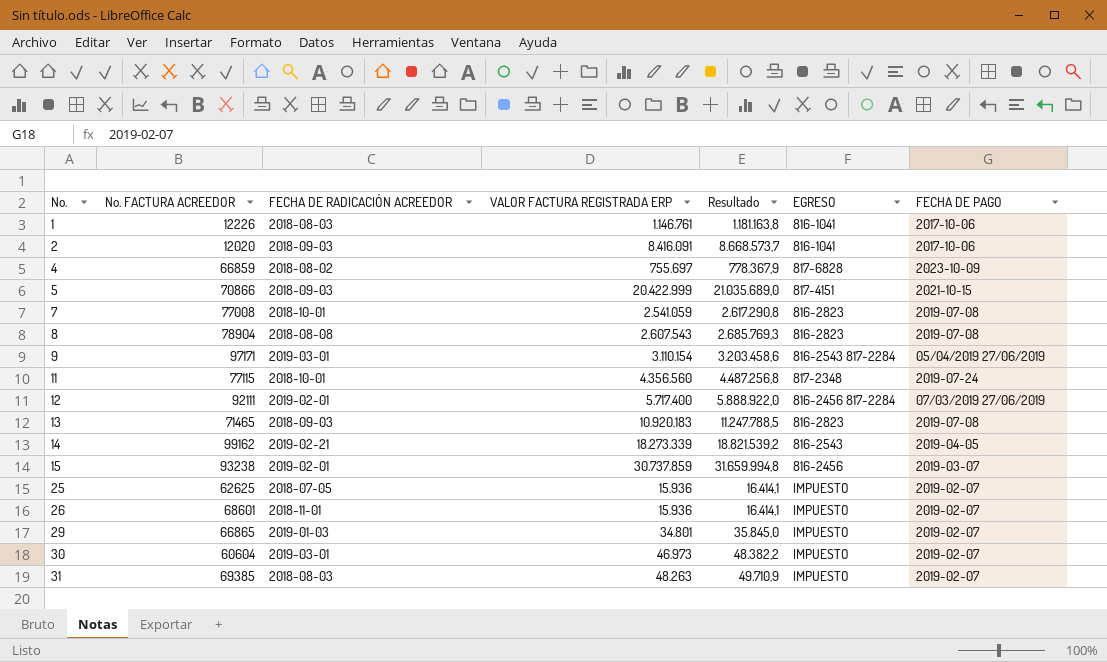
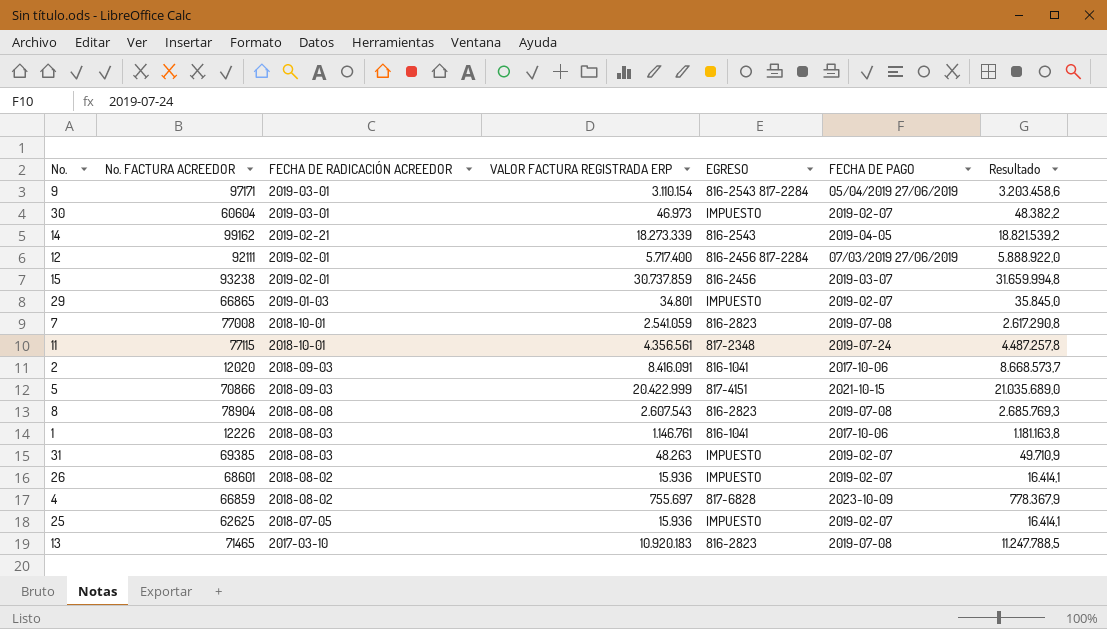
row order: No. ascending -> FECHA DE RADICACIÓN ACREEDOR descending
column Resultado | position: 5 -> 7
11 | VALOR FACTURA REGISTRADA ERP: 4.356.560 -> 4.356.561
11 | Resultado: 4.487.256,8 -> 4.487.257,8
26 | FECHA DE RADICACIÓN ACREEDOR: 2018-11-01 -> 2018-08-02
13 | FECHA DE RADICACIÓN ACREEDOR: 2018-09-03 -> 2017-03-10

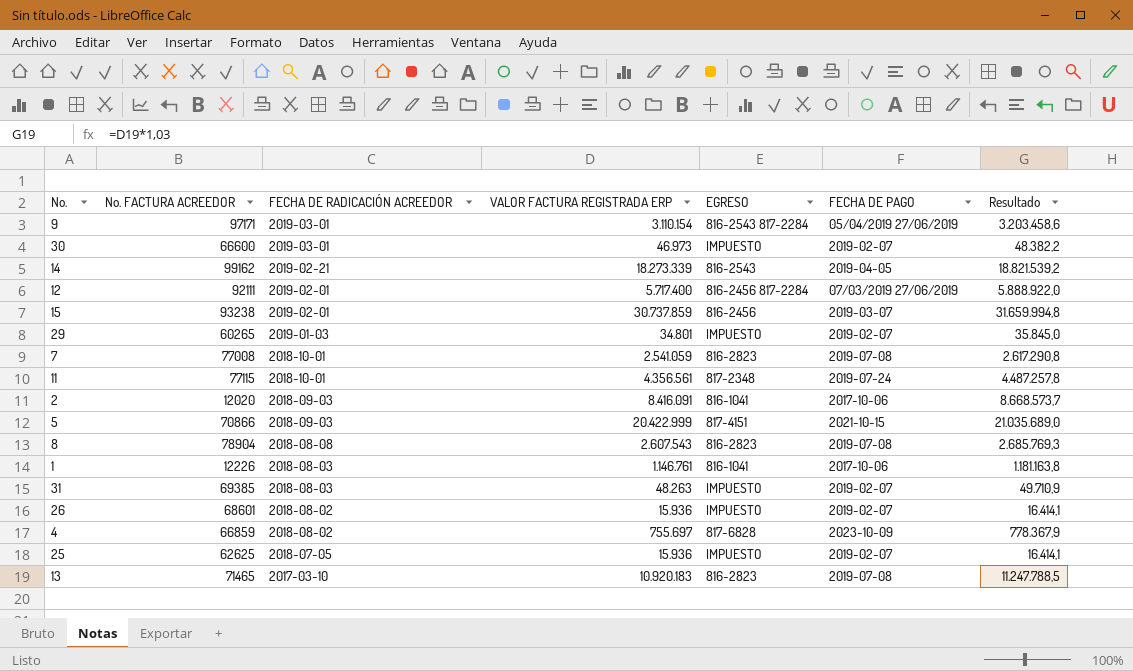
30 | No. FACTURA ACREEDOR: 60604 -> 66600
29 | No. FACTURA ACREEDOR: 66865 -> 60265

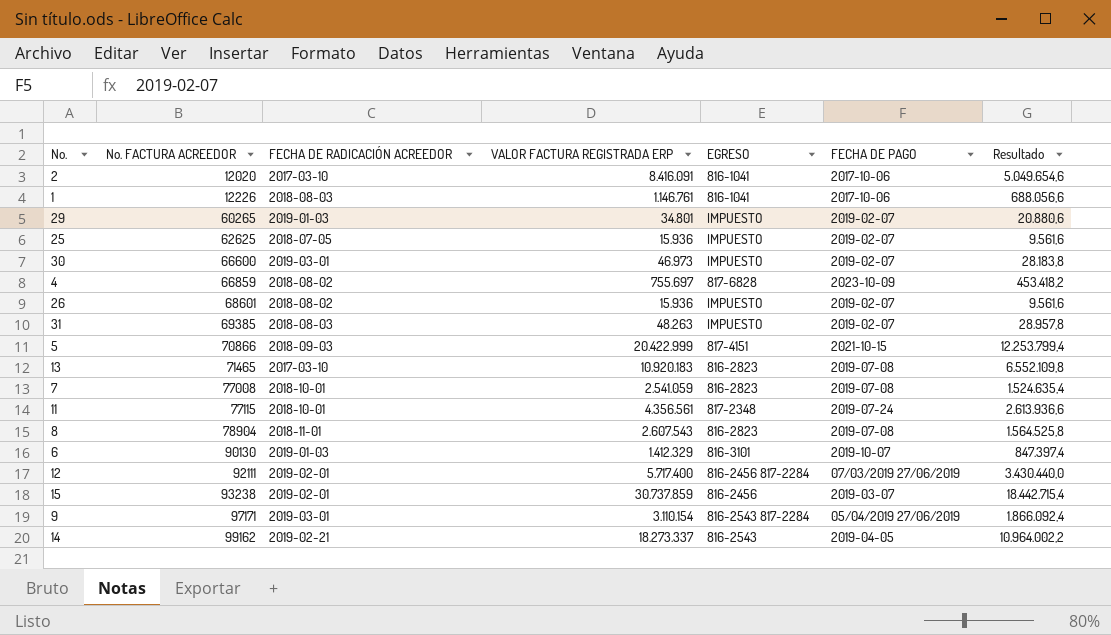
row order: FECHA DE RADICACIÓN ACREEDOR descending -> No. FACTURA ACREEDOR ascending
column Resultado | formula: [VALOR FACTURA REGISTRADA ERP] * 1,03 -> [VALOR FACTURA REGISTRADA ERP] * 0,6
2 | FECHA DE RADICACIÓN ACREEDOR: 2018-09-03 -> 2017-03-10
8 | FECHA DE RADICACIÓN ACREEDOR: 2018-08-08 -> 2018-11-01
row 6: none -> 90130 | 2019-01-03 | 1.412.329 | 816-3101 | 2019-10-07 | 847.397,4
14 | VALOR FACTURA REGISTRADA ERP: 18.273.339 -> 18.273.337

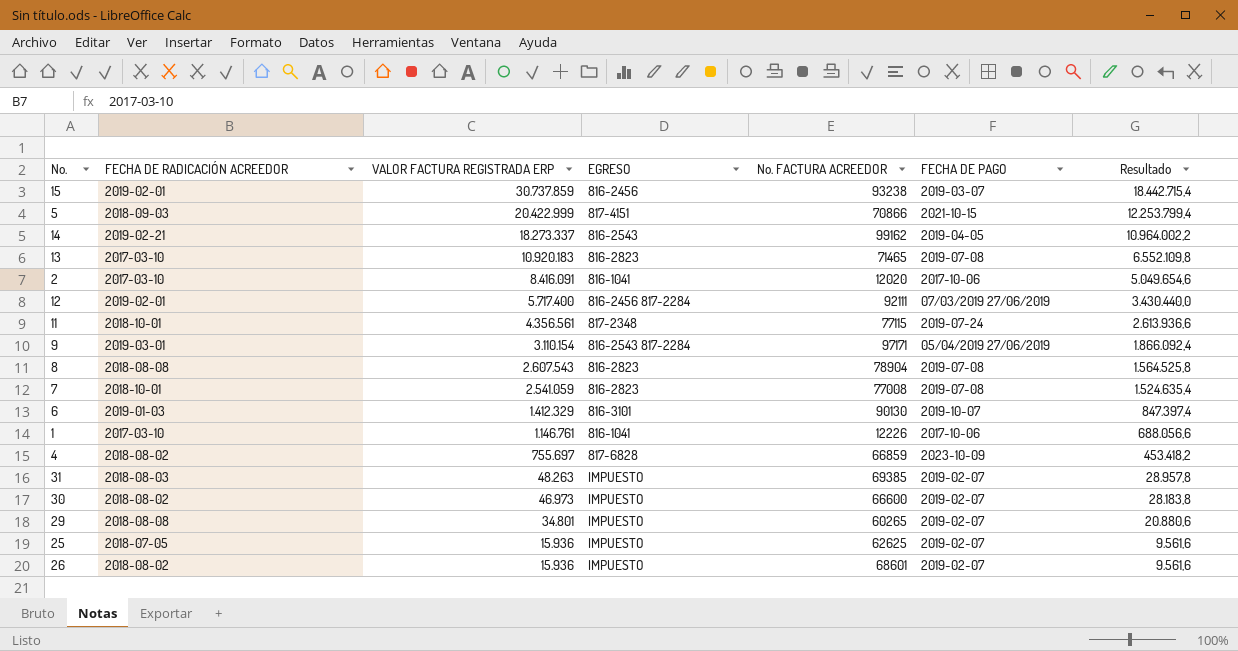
row order: No. FACTURA ACREEDOR ascending -> VALOR FACTURA REGISTRADA ERP descending
column No. FACTURA ACREEDOR | position: 2 -> 5
8 | FECHA DE RADICACIÓN ACREEDOR: 2018-11-01 -> 2018-08-08
1 | FECHA DE RADICACIÓN ACREEDOR: 2018-08-03 -> 2017-03-10
30 | FECHA DE RADICACIÓN ACREEDOR: 2019-03-01 -> 2018-08-02
29 | FECHA DE RADICACIÓN ACREEDOR: 2019-01-03 -> 2018-08-08

